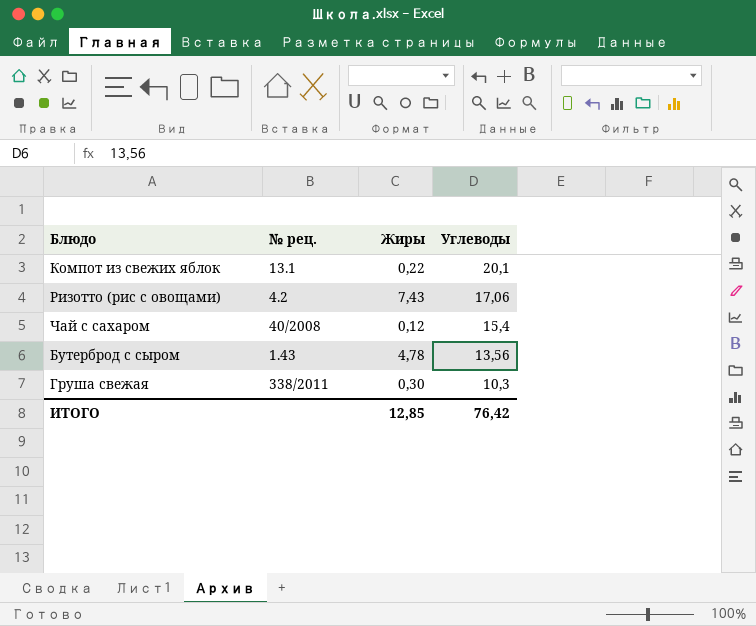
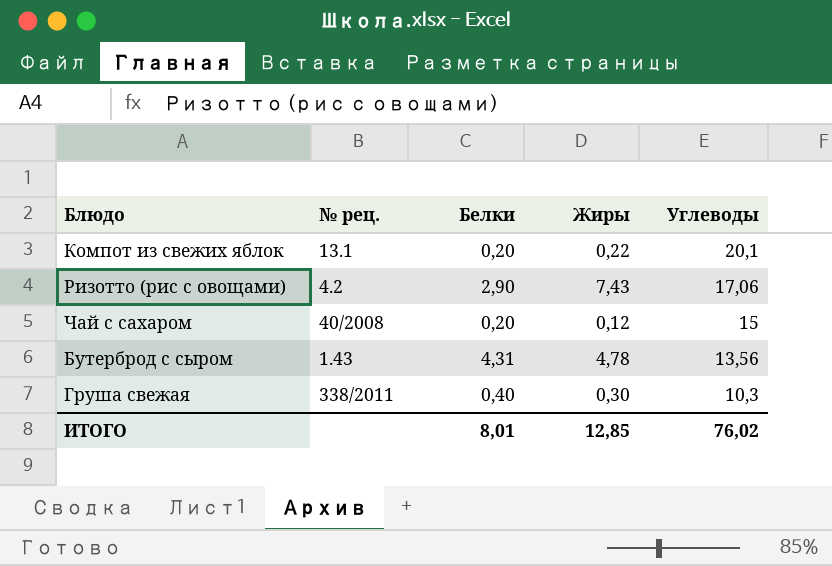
column Белки | position: none -> 3
Чай с сахаром | Углеводы: 15,4 -> 15
ИТОГО | Углеводы: 76,42 -> 76,02

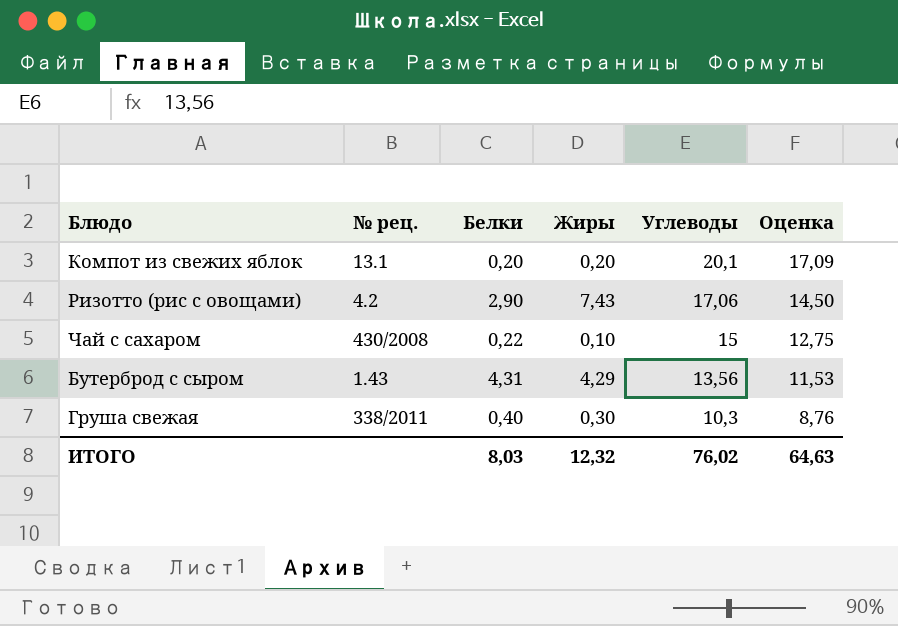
column Оценка | formula: none -> [Углеводы] * 0,85
Компот из свежих яблок | Жиры: 0,22 -> 0,20
Чай с сахаром | № рец.: 40/2008 -> 430/2008
Чай с сахаром | Белки: 0,20 -> 0,22
Чай с сахаром | Жиры: 0,12 -> 0,10
Бутерброд с сыром | Жиры: 4,78 -> 4,29
ИТОГО | Белки: 8,01 -> 8,03
ИТОГО | Жиры: 12,85 -> 12,32

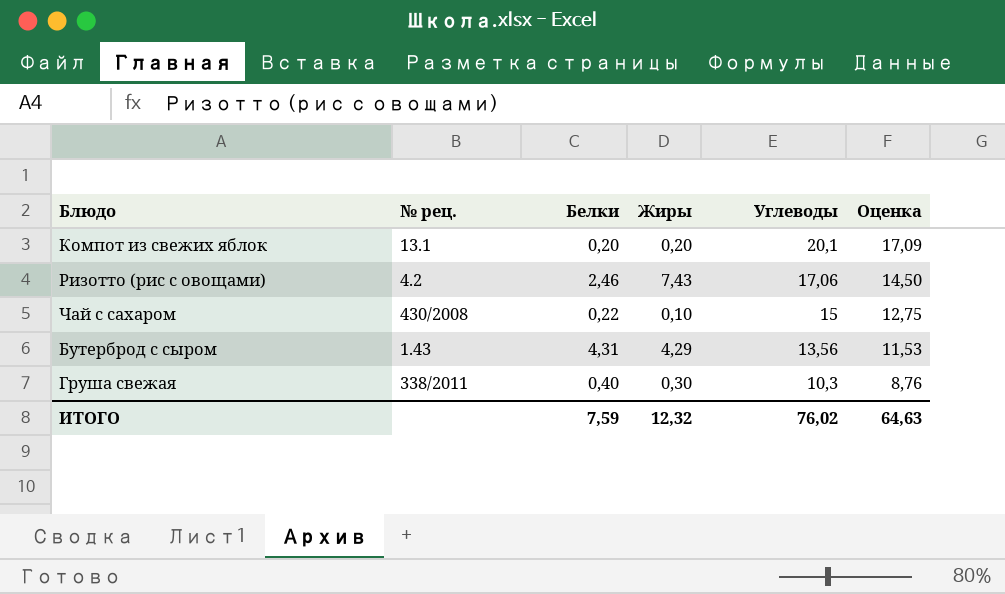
Ризотто (рис с овощами) | Белки: 2,90 -> 2,46
ИТОГО | Белки: 8,03 -> 7,59

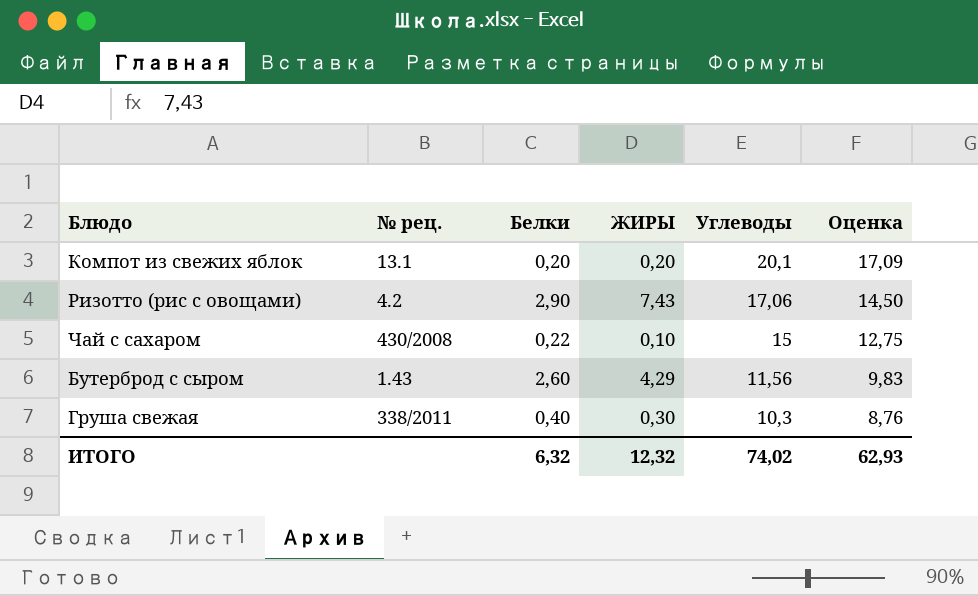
column name: Жиры -> ЖИРЫ
Ризотто (рис с овощами) | Белки: 2,46 -> 2,90
Бутерброд с сыром | Белки: 4,31 -> 2,60
Бутерброд с сыром | Углеводы: 13,56 -> 11,56
Бутерброд с сыром | Оценка: 11,53 -> 9,83
ИТОГО | Белки: 7,59 -> 6,32
ИТОГО | Углеводы: 76,02 -> 74,02
ИТОГО | Оценка: 64,63 -> 62,93

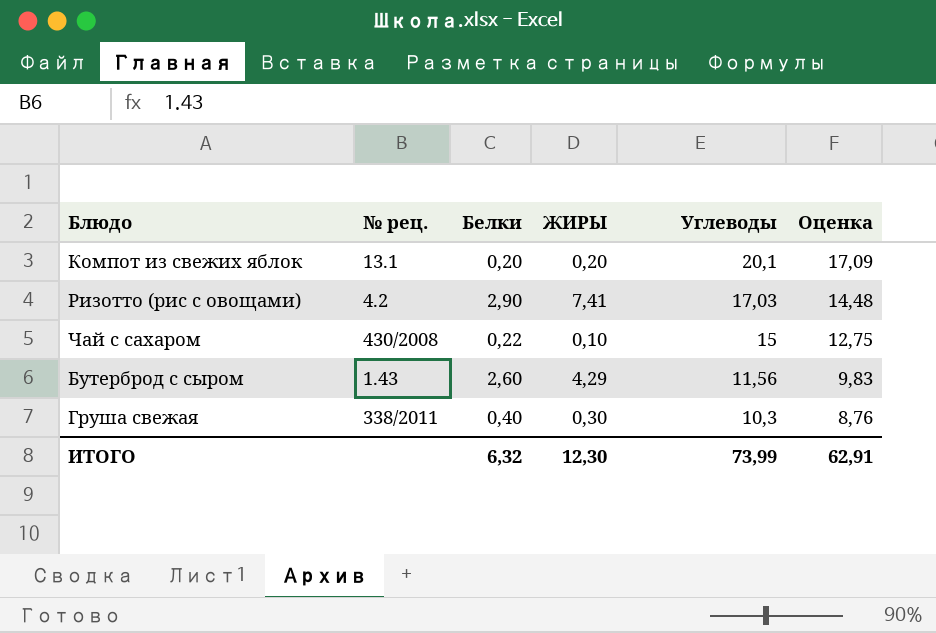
Ризотто (рис с овощами) | ЖИРЫ: 7,43 -> 7,41
Ризотто (рис с овощами) | Углеводы: 17,06 -> 17,03
Ризотто (рис с овощами) | Оценка: 14,50 -> 14,48
ИТОГО | ЖИРЫ: 12,32 -> 12,30
ИТОГО | Углеводы: 74,02 -> 73,99
ИТОГО | Оценка: 62,93 -> 62,91

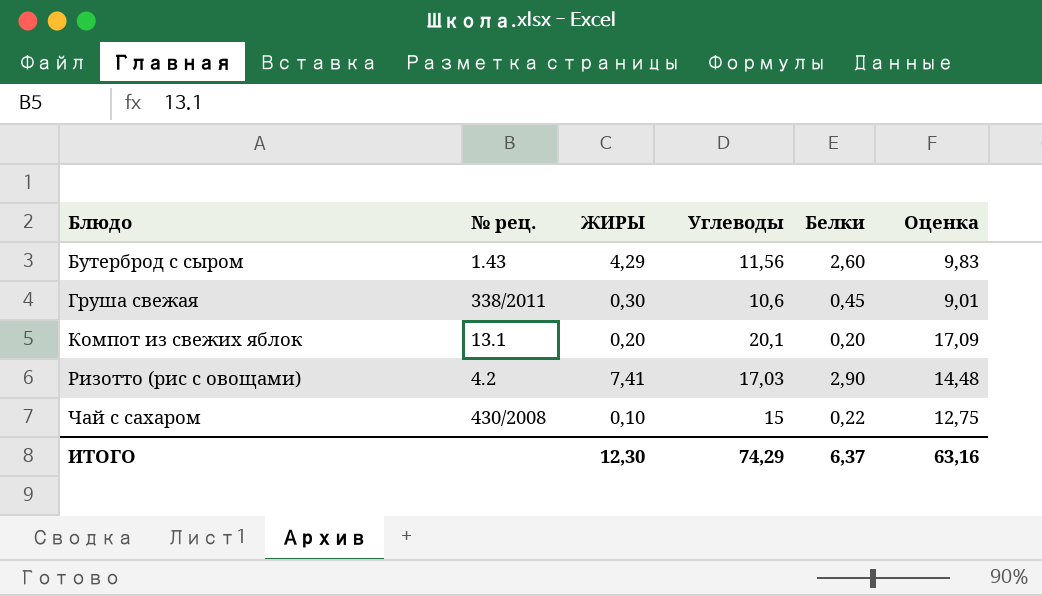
row order: Углеводы descending -> Блюдо ascending
column Белки | position: 3 -> 5
Груша свежая | Углеводы: 10,3 -> 10,6
Груша свежая | Белки: 0,40 -> 0,45
Груша свежая | Оценка: 8,76 -> 9,01
ИТОГО | Углеводы: 73,99 -> 74,29
ИТОГО | Белки: 6,32 -> 6,37
ИТОГО | Оценка: 62,91 -> 63,16

